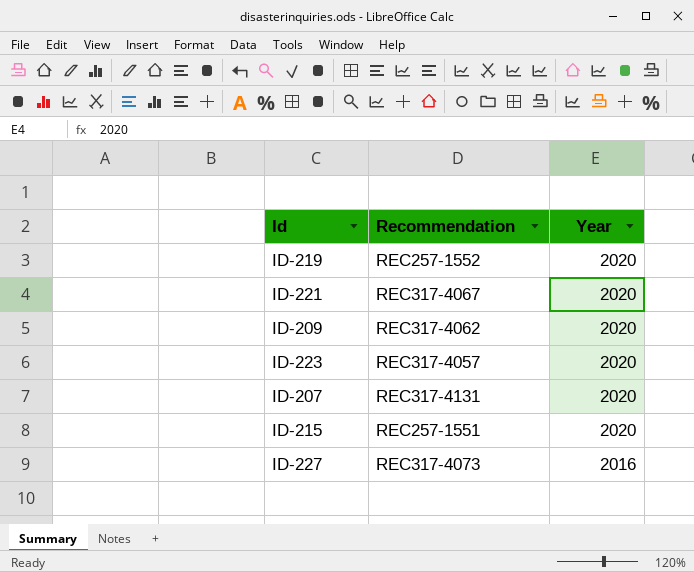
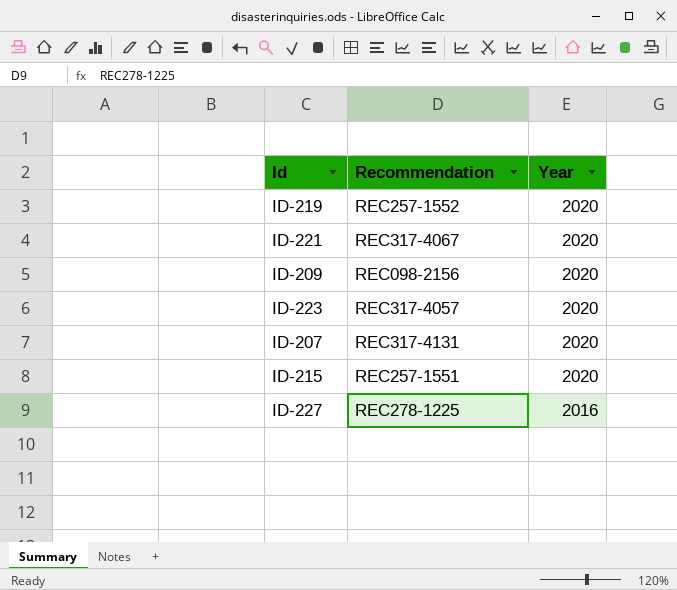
ID-209 | Recommendation: REC317-4062 -> REC098-2156
ID-227 | Recommendation: REC317-4073 -> REC278-1225

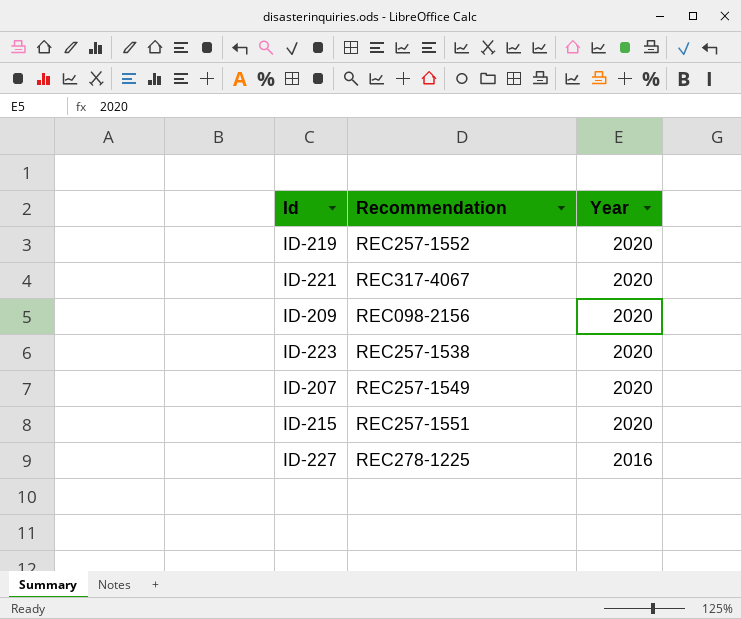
ID-223 | Recommendation: REC317-4057 -> REC257-1538
ID-207 | Recommendation: REC317-4131 -> REC257-1549

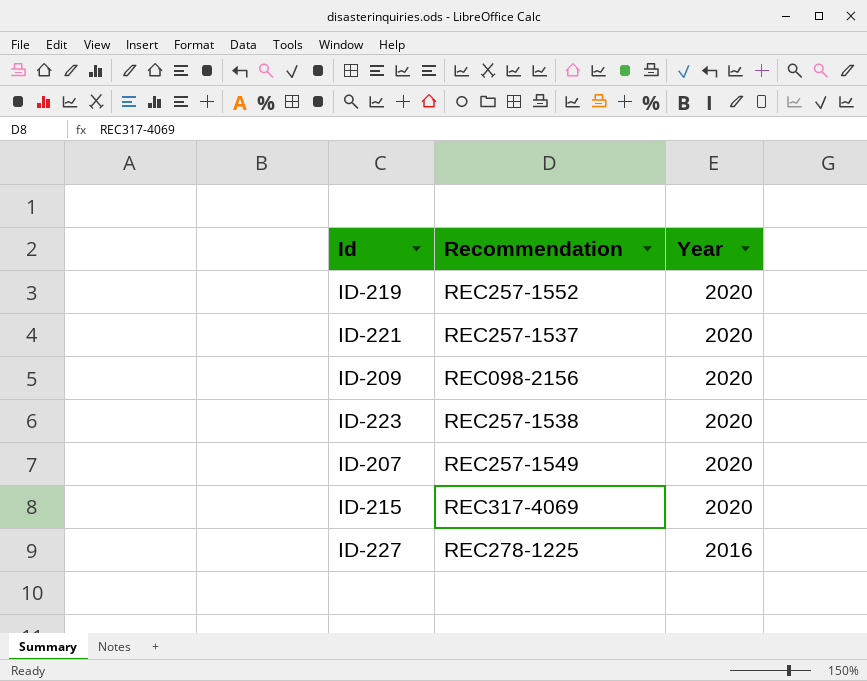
ID-221 | Recommendation: REC317-4067 -> REC257-1537
ID-215 | Recommendation: REC257-1551 -> REC317-4069

